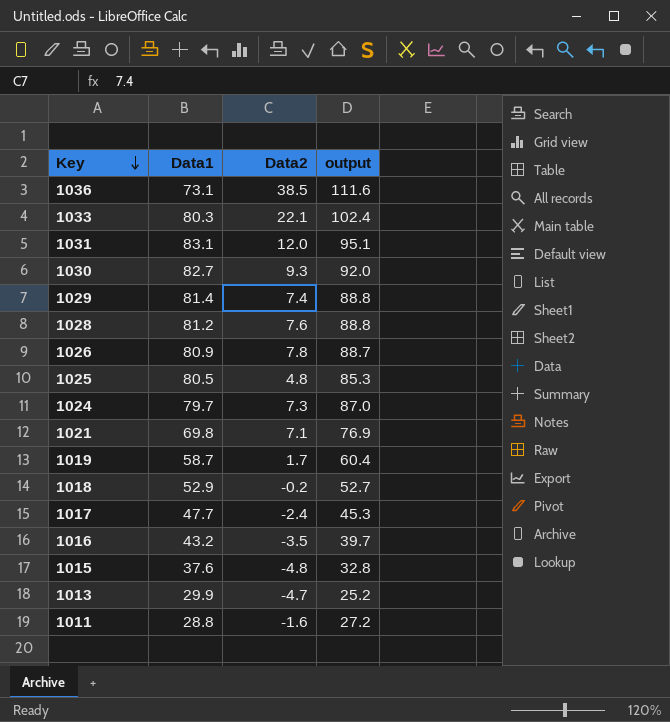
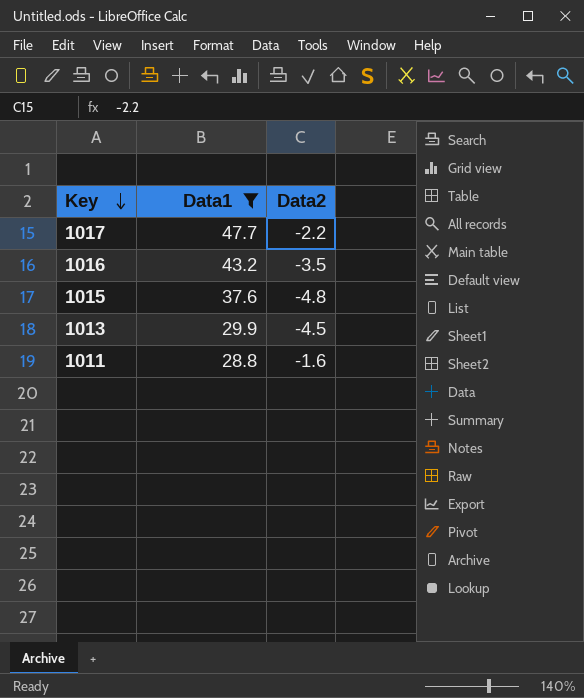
filter: none -> Data1 <= 47.7
column output | formula: [Data1] + [Data2] -> none
1017 | Data2: -2.4 -> -2.2
1013 | Data2: -4.7 -> -4.5

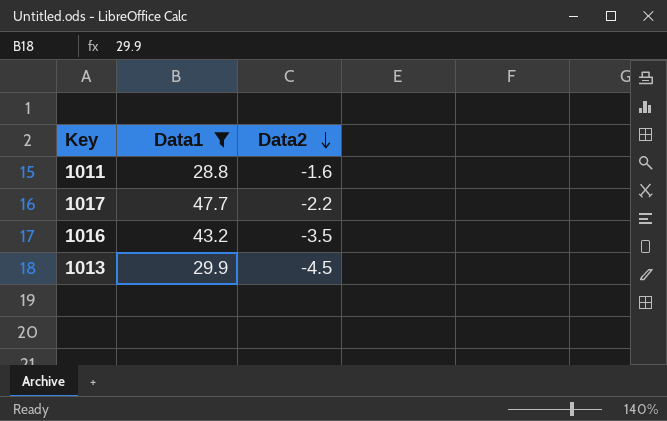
row order: Key descending -> Data2 descending
row 1015: 37.6 | -4.8 -> none

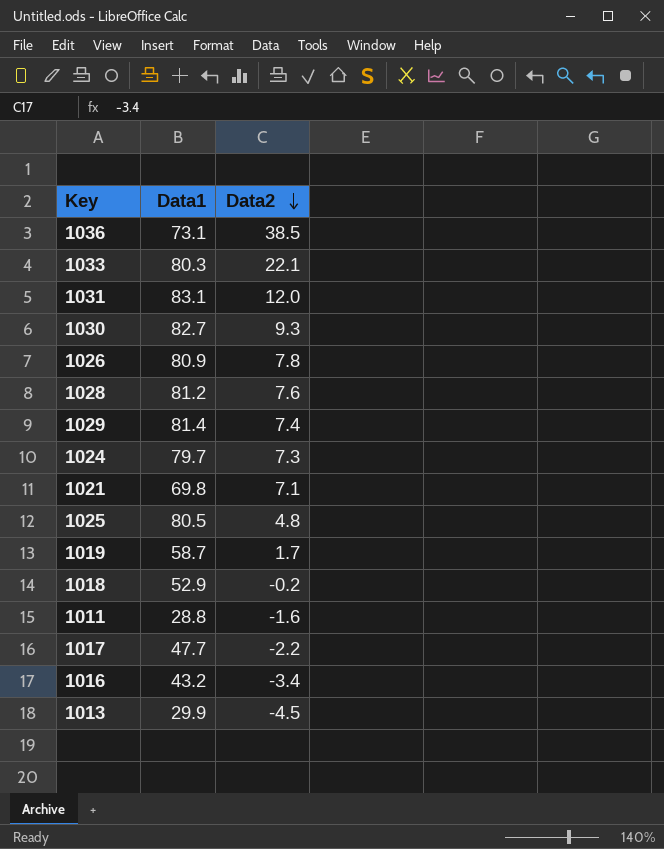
filter: Data1 <= 47.7 -> none
1016 | Data2: -3.5 -> -3.4

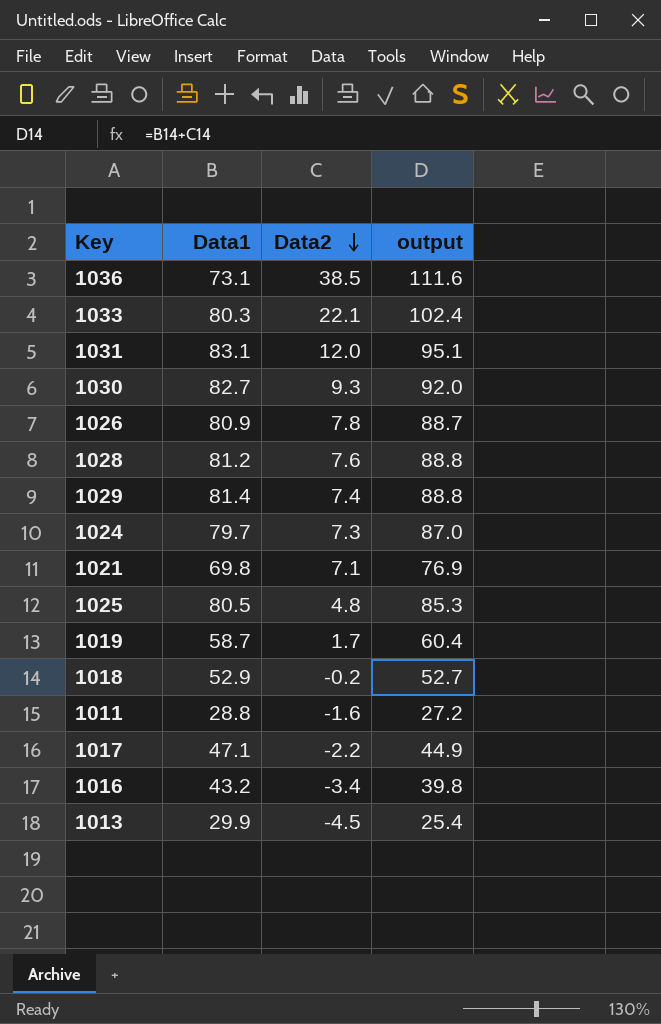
column output | formula: none -> [Data1] + [Data2]
1017 | Data1: 47.7 -> 47.1

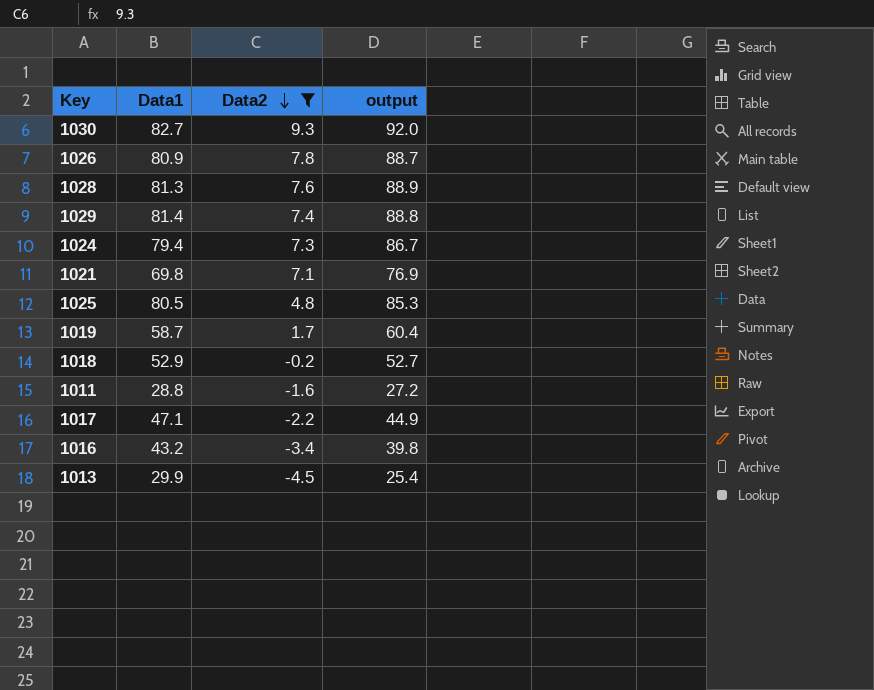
filter: none -> Data2 <= 9.3
1028 | Data1: 81.2 -> 81.3
1028 | output: 88.8 -> 88.9
1024 | Data1: 79.7 -> 79.4
1024 | output: 87.0 -> 86.7

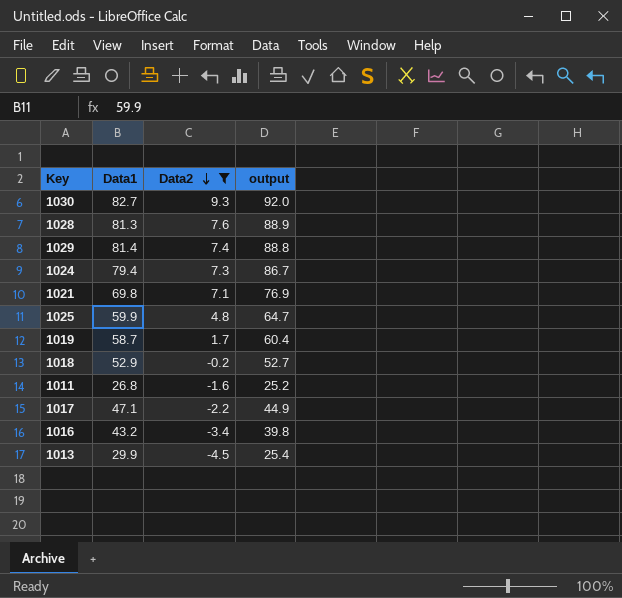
row 1026: 80.9 | 7.8 | 88.7 -> none
1025 | Data1: 80.5 -> 59.9
1025 | output: 85.3 -> 64.7
1011 | Data1: 28.8 -> 26.8
1011 | output: 27.2 -> 25.2

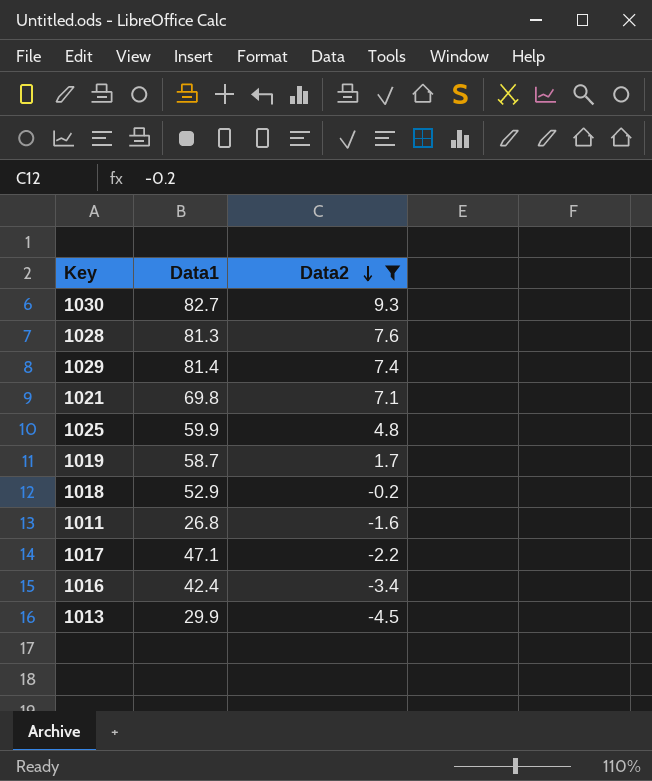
column output | formula: [Data1] + [Data2] -> none
row 1024: 79.4 | 7.3 | 86.7 -> none
1016 | Data1: 43.2 -> 42.4

